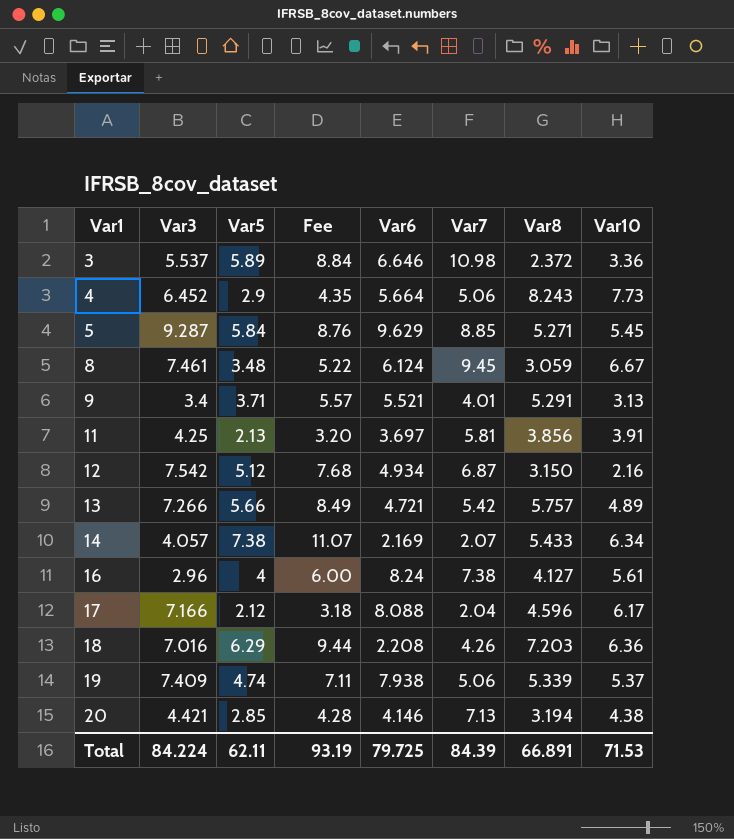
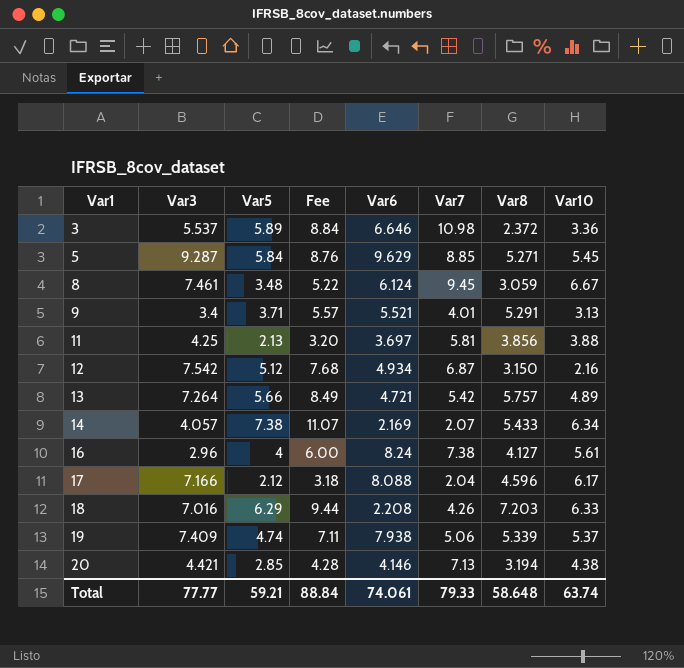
row 4: 6.452 | 2.9 | 4.35 | 5.664 | 5.06 | 8.243 | 7.73 -> none
11 | Var10: 3.91 -> 3.88
13 | Var3: 7.266 -> 7.264
18 | Var10: 6.36 -> 6.33
Total | Var3: 84.224 -> 77.77
Total | Var5: 62.11 -> 59.21
Total | Fee: 93.19 -> 88.84
Total | Var6: 79.725 -> 74.061
Total | Var7: 84.39 -> 79.33
Total | Var8: 66.891 -> 58.648
Total | Var10: 71.53 -> 63.74

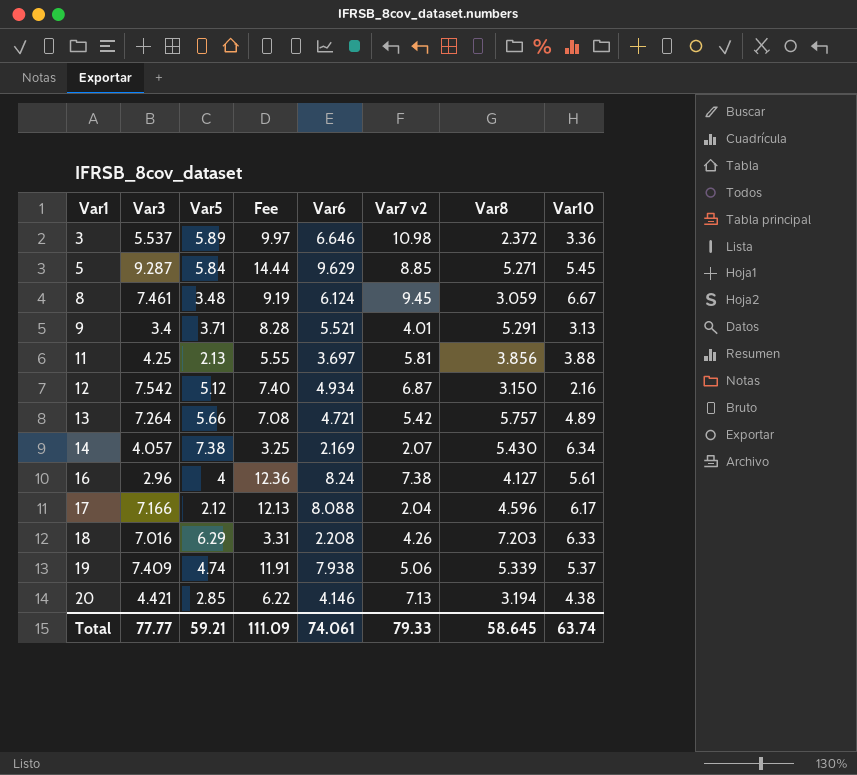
column Fee | formula: [Var5] * 1.5 -> [Var6] * 1.5
column name: Var7 -> Var7 v2
14 | Var8: 5.433 -> 5.430
Total | Fee: 88.84 -> 111.09
Total | Var8: 58.648 -> 58.645

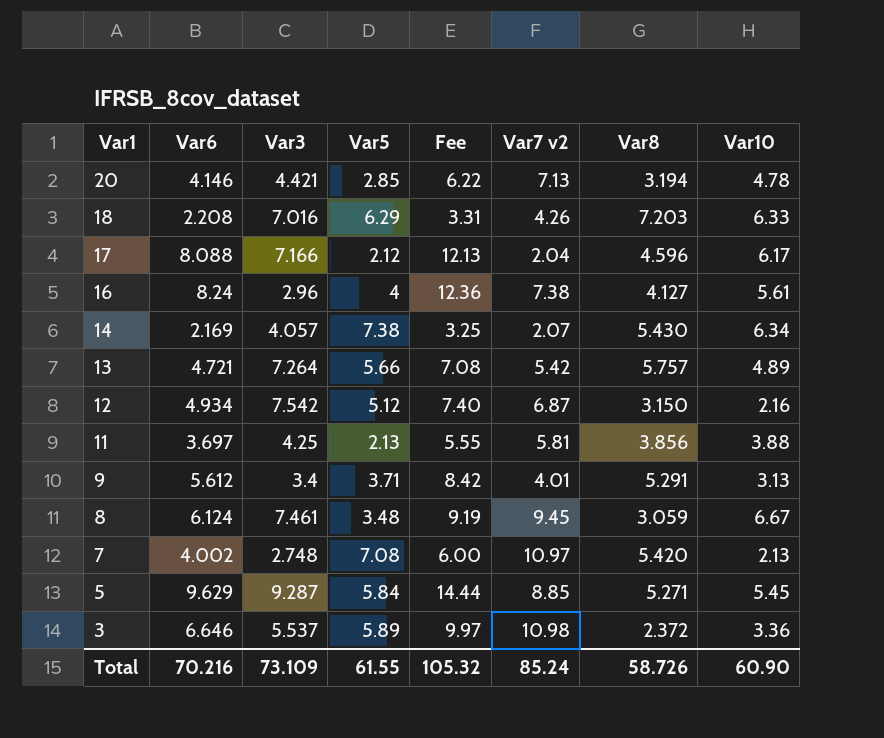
row order: Var1 ascending -> Var1 descending
column Var6 | position: 5 -> 2
row 19: 7.409 | 4.74 | 11.91 | 7.938 | 5.06 | 5.339 | 5.37 -> none
20 | Var10: 4.38 -> 4.78
9 | Var6: 5.521 -> 5.612
9 | Fee: 8.28 -> 8.42
row 7: none -> 4.002 | 2.748 | 7.08 | 6.00 | 10.97 | 5.420 | 2.13
Total | Var6: 74.061 -> 70.216
Total | Var3: 77.77 -> 73.109
Total | Var5: 59.21 -> 61.55
Total | Fee: 111.09 -> 105.32
Total | Var7 v2: 79.33 -> 85.24
Total | Var8: 58.645 -> 58.726
Total | Var10: 63.74 -> 60.90

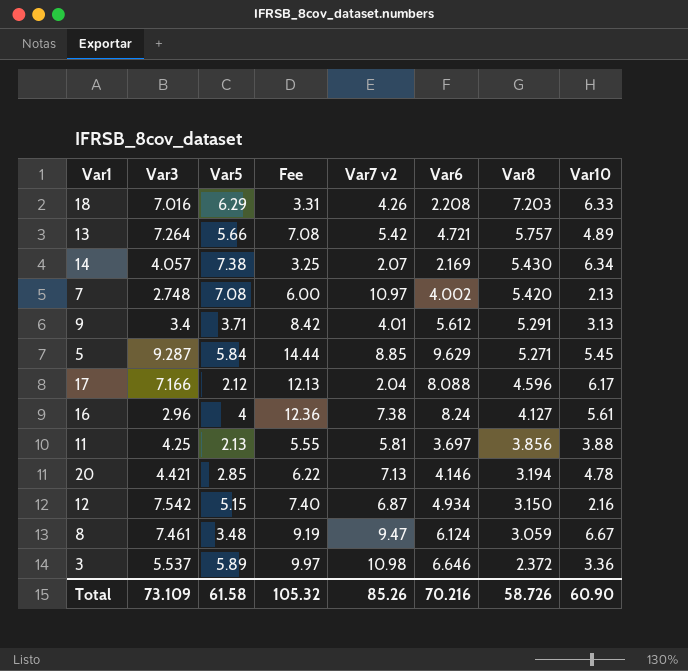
row order: Var1 descending -> Var8 descending
column Var6 | position: 2 -> 6
12 | Var5: 5.12 -> 5.15
8 | Var7 v2: 9.45 -> 9.47
Total | Var5: 61.55 -> 61.58
Total | Var7 v2: 85.24 -> 85.26

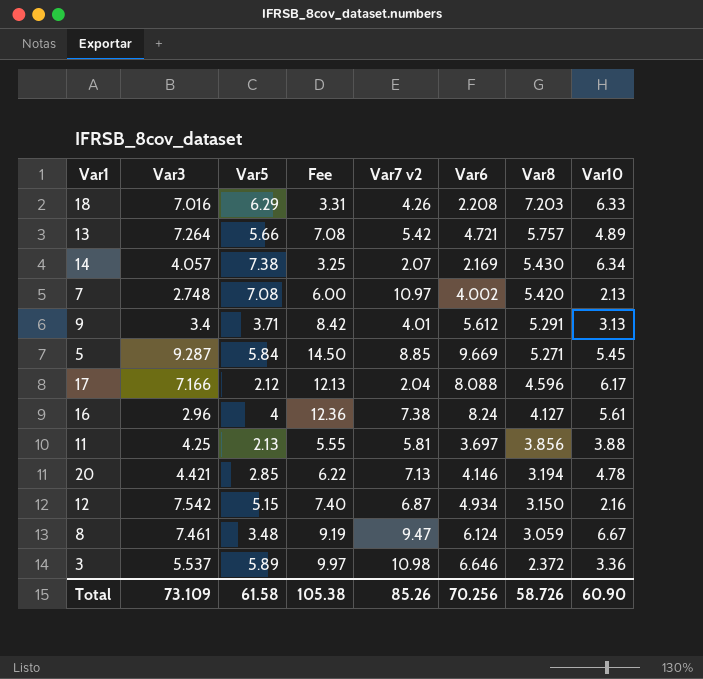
5 | Fee: 14.44 -> 14.50
5 | Var6: 9.629 -> 9.669
Total | Fee: 105.32 -> 105.38
Total | Var6: 70.216 -> 70.256

